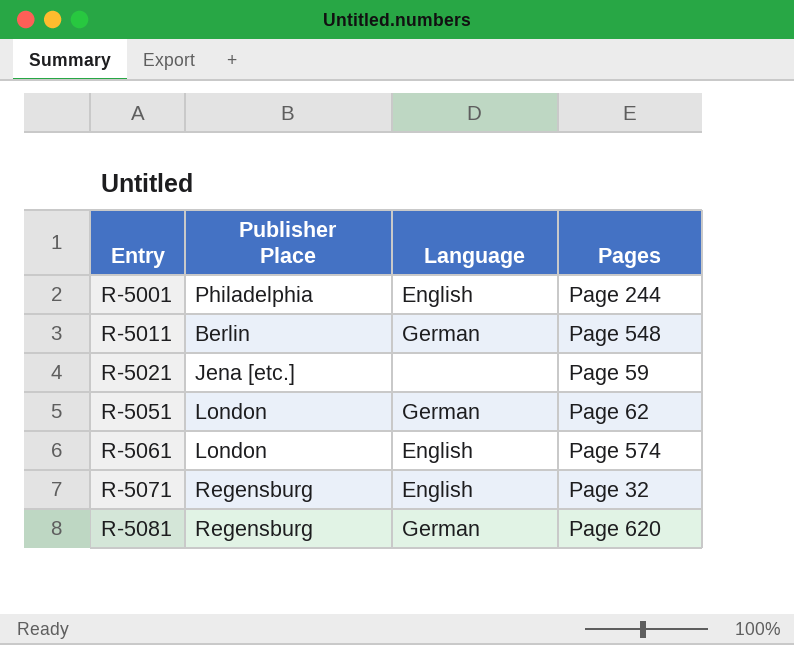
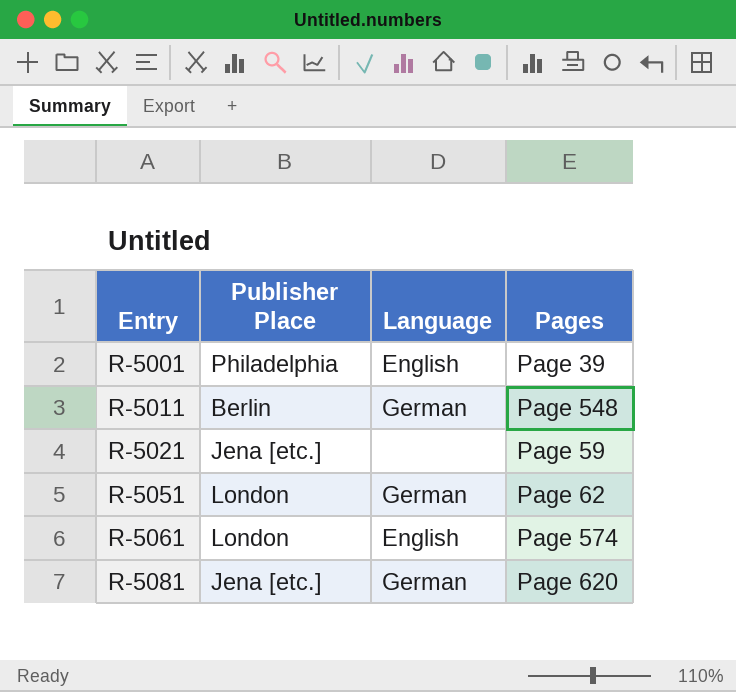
row R-5071: Regensburg | English | Page 32 -> none
R-5001 | Pages: Page 244 -> Page 39
R-5081 | Publisher Place: Regensburg -> Jena [etc.]

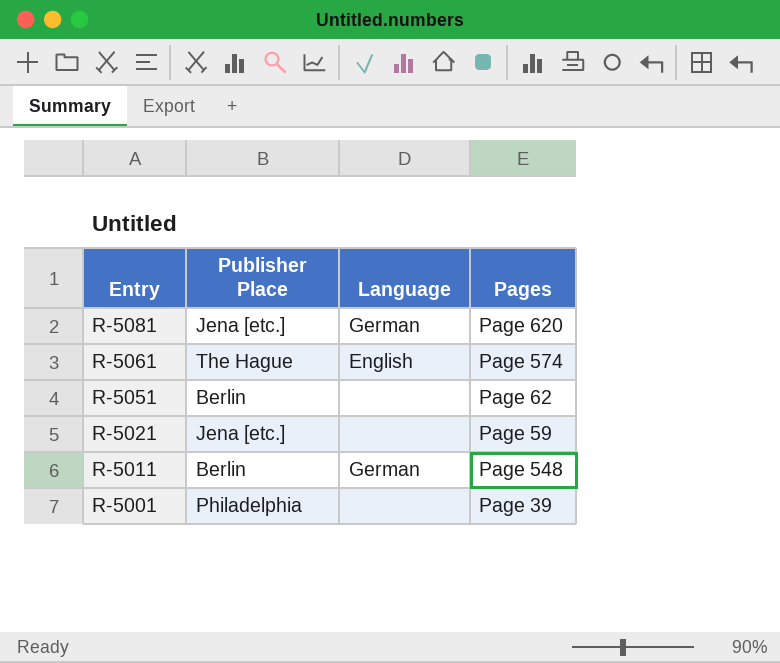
row order: Entry ascending -> Entry descending
R-5061 | Publisher Place: London -> The Hague
R-5051 | Publisher Place: London -> Berlin
R-5051 | Language: German -> none
R-5001 | Language: English -> none

